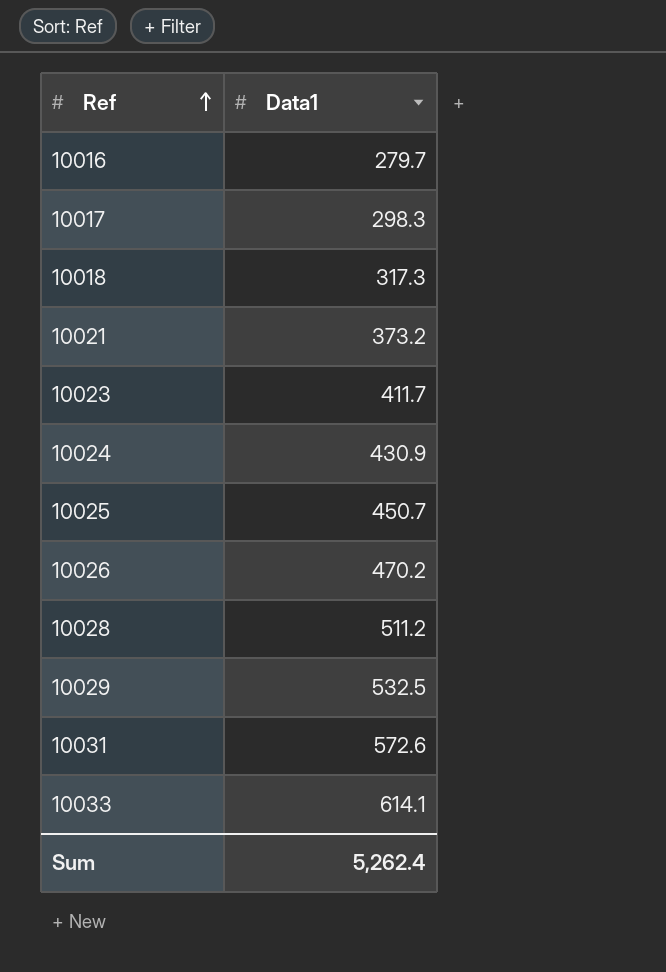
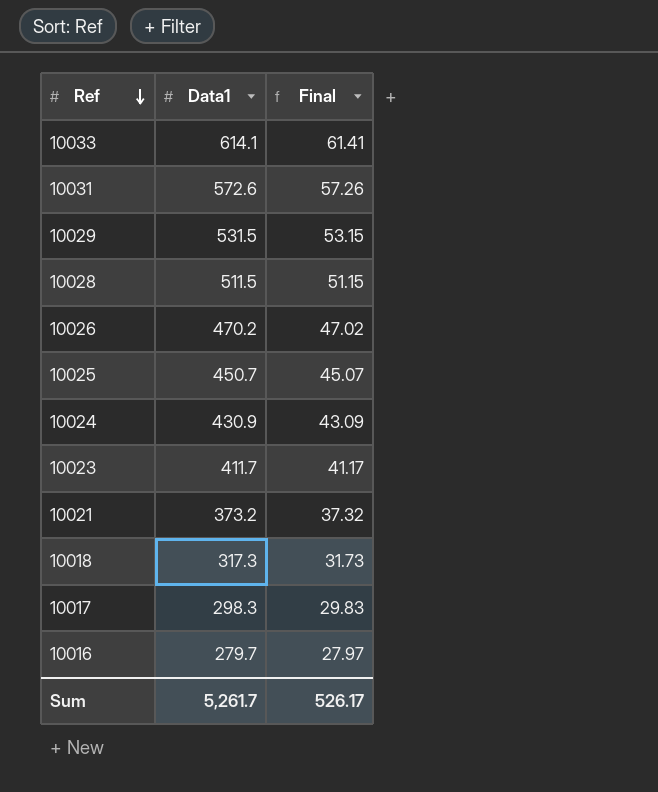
row order: Ref ascending -> Ref descending
column Final | formula: none -> [Data1] * 0.1
10029 | Data1: 532.5 -> 531.5
10028 | Data1: 511.2 -> 511.5
Sum | Data1: 5,262.4 -> 5,261.7

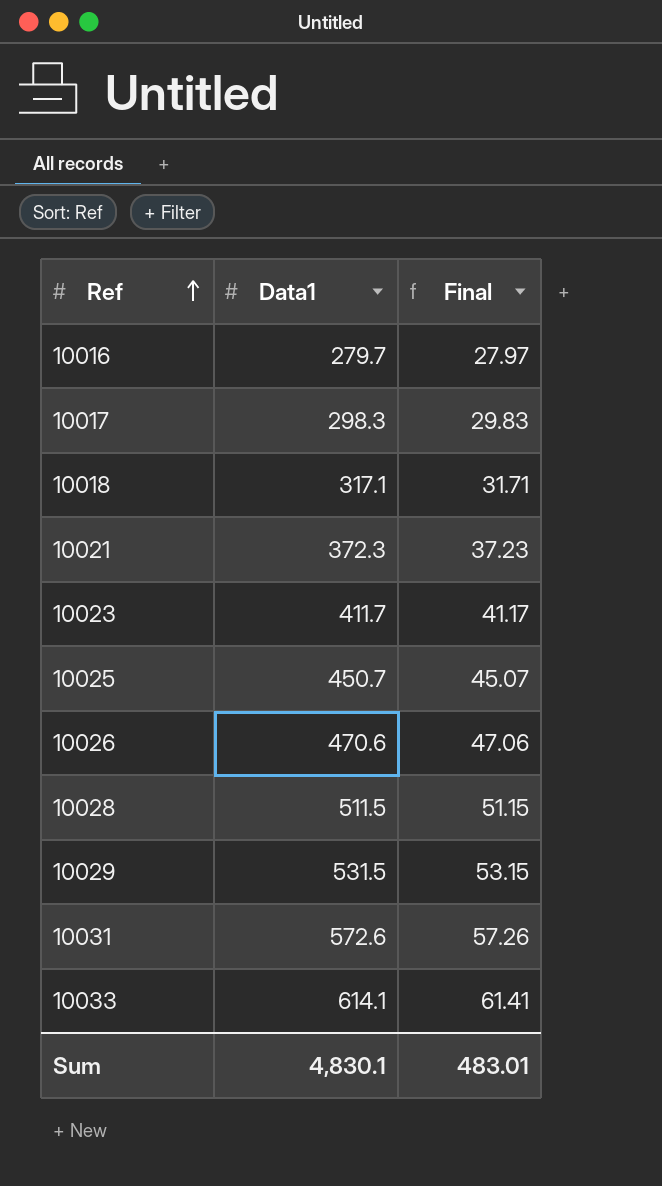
row order: Ref descending -> Ref ascending
row 10024: 430.9 | 43.09 -> none
10018 | Data1: 317.3 -> 317.1
10018 | Final: 31.73 -> 31.71
10021 | Data1: 373.2 -> 372.3
10021 | Final: 37.32 -> 37.23
10026 | Data1: 470.2 -> 470.6
10026 | Final: 47.02 -> 47.06
Sum | Data1: 5,261.7 -> 4,830.1
Sum | Final: 526.17 -> 483.01

